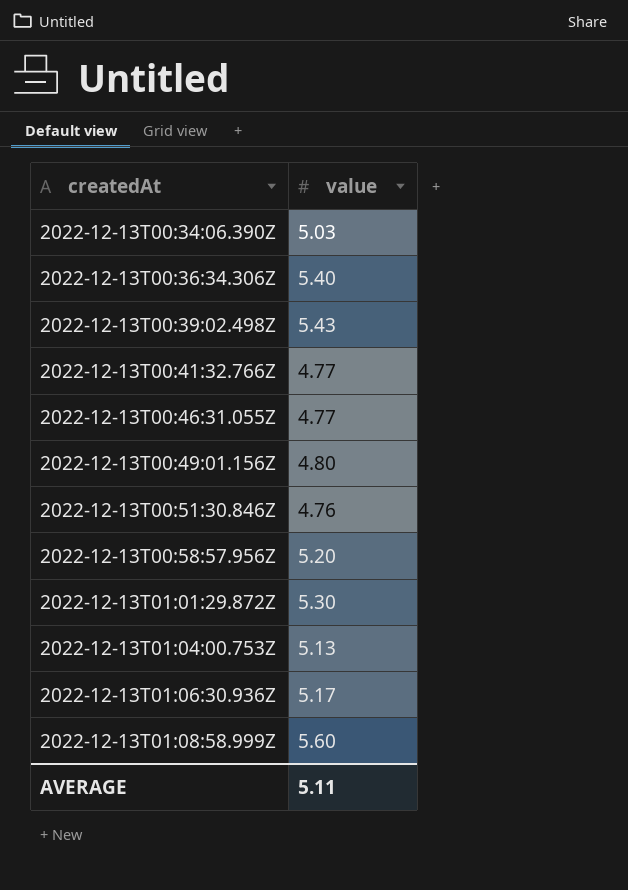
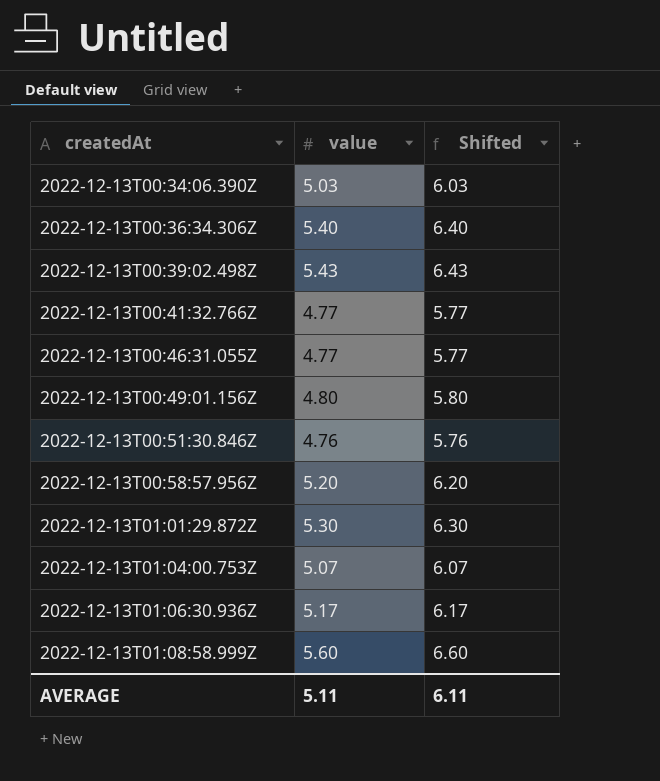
column Shifted | formula: none -> [value] + 1
2022-12-13T01:04:00.753Z | value: 5.13 -> 5.07

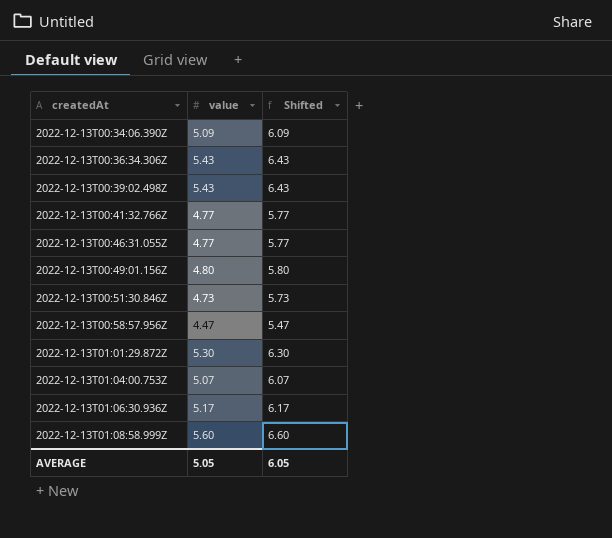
2022-12-13T00:34:06.390Z | value: 5.03 -> 5.09
2022-12-13T00:34:06.390Z | Shifted: 6.03 -> 6.09
2022-12-13T00:36:34.306Z | value: 5.40 -> 5.43
2022-12-13T00:36:34.306Z | Shifted: 6.40 -> 6.43
2022-12-13T00:51:30.846Z | value: 4.76 -> 4.73
2022-12-13T00:51:30.846Z | Shifted: 5.76 -> 5.73
2022-12-13T00:58:57.956Z | value: 5.20 -> 4.47
2022-12-13T00:58:57.956Z | Shifted: 6.20 -> 5.47
AVERAGE | value: 5.11 -> 5.05
AVERAGE | Shifted: 6.11 -> 6.05

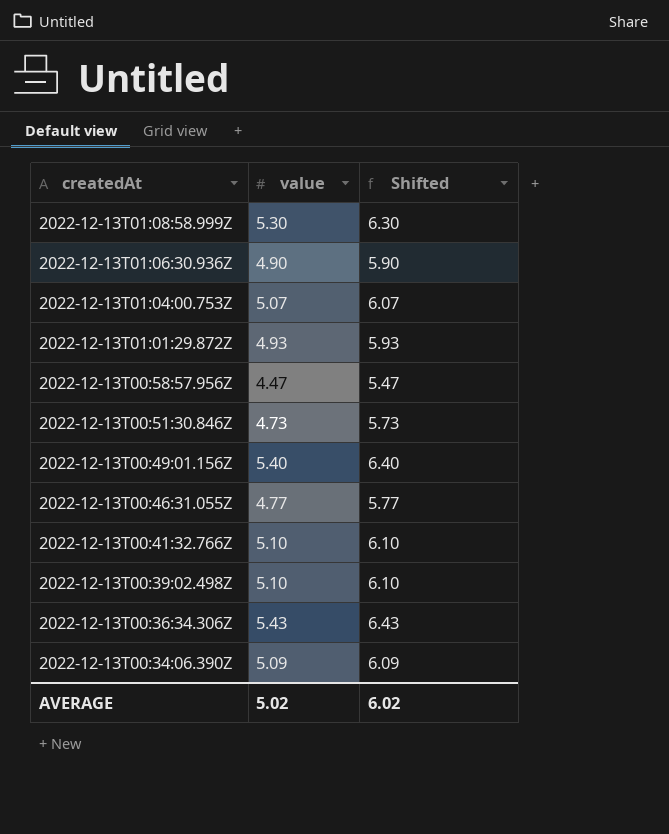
row order: createdAt ascending -> createdAt descending
2022-12-13T01:08:58.999Z | value: 5.60 -> 5.30
2022-12-13T01:08:58.999Z | Shifted: 6.60 -> 6.30
2022-12-13T01:06:30.936Z | value: 5.17 -> 4.90
2022-12-13T01:06:30.936Z | Shifted: 6.17 -> 5.90
2022-12-13T01:01:29.872Z | value: 5.30 -> 4.93
2022-12-13T01:01:29.872Z | Shifted: 6.30 -> 5.93
2022-12-13T00:49:01.156Z | value: 4.80 -> 5.40
2022-12-13T00:49:01.156Z | Shifted: 5.80 -> 6.40
2022-12-13T00:41:32.766Z | value: 4.77 -> 5.10
2022-12-13T00:41:32.766Z | Shifted: 5.77 -> 6.10
2022-12-13T00:39:02.498Z | value: 5.43 -> 5.10
2022-12-13T00:39:02.498Z | Shifted: 6.43 -> 6.10
AVERAGE | value: 5.05 -> 5.02
AVERAGE | Shifted: 6.05 -> 6.02

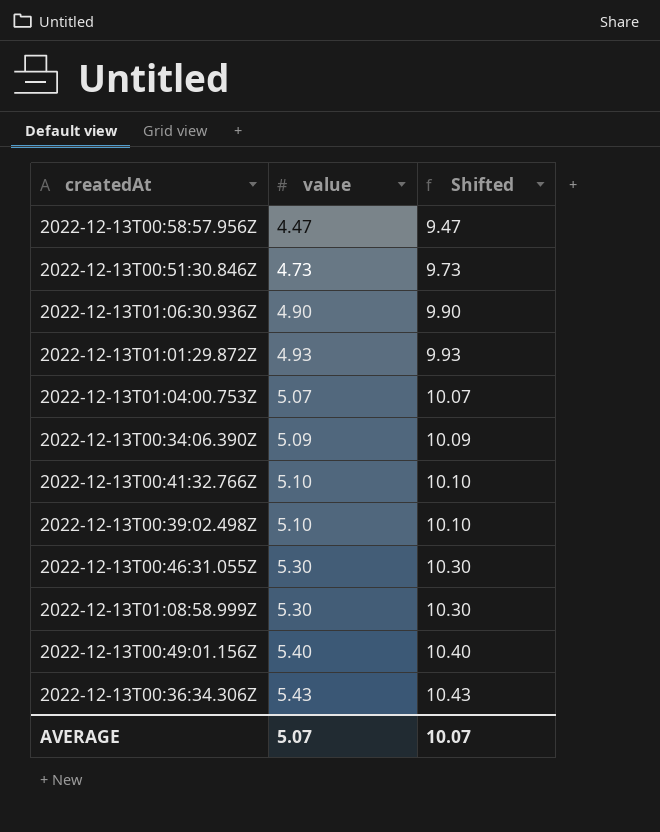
row order: createdAt descending -> value ascending
column Shifted | formula: [value] + 1 -> [value] + 5
2022-12-13T00:46:31.055Z | value: 4.77 -> 5.30
AVERAGE | value: 5.02 -> 5.07
AVERAGE | Shifted: 6.02 -> 10.07

